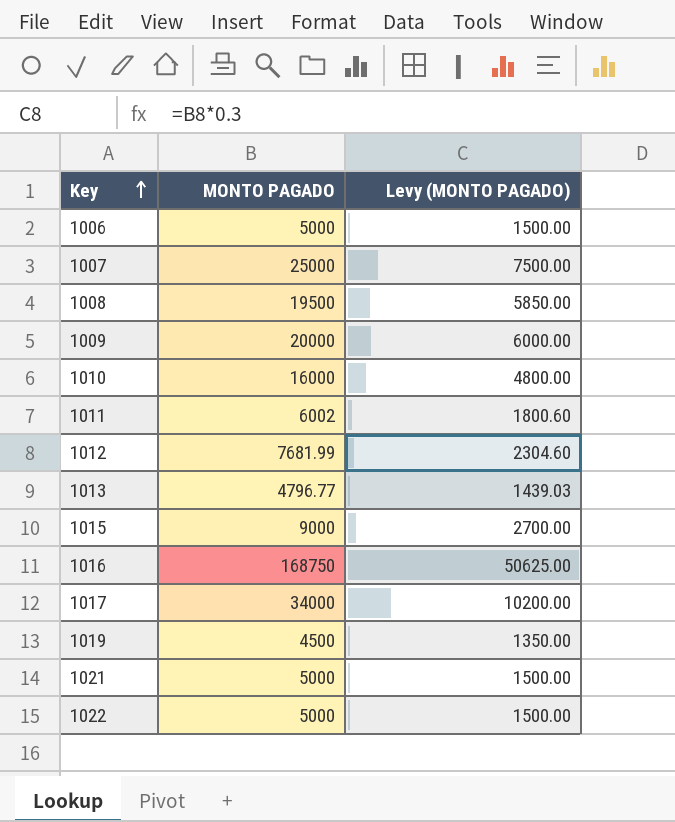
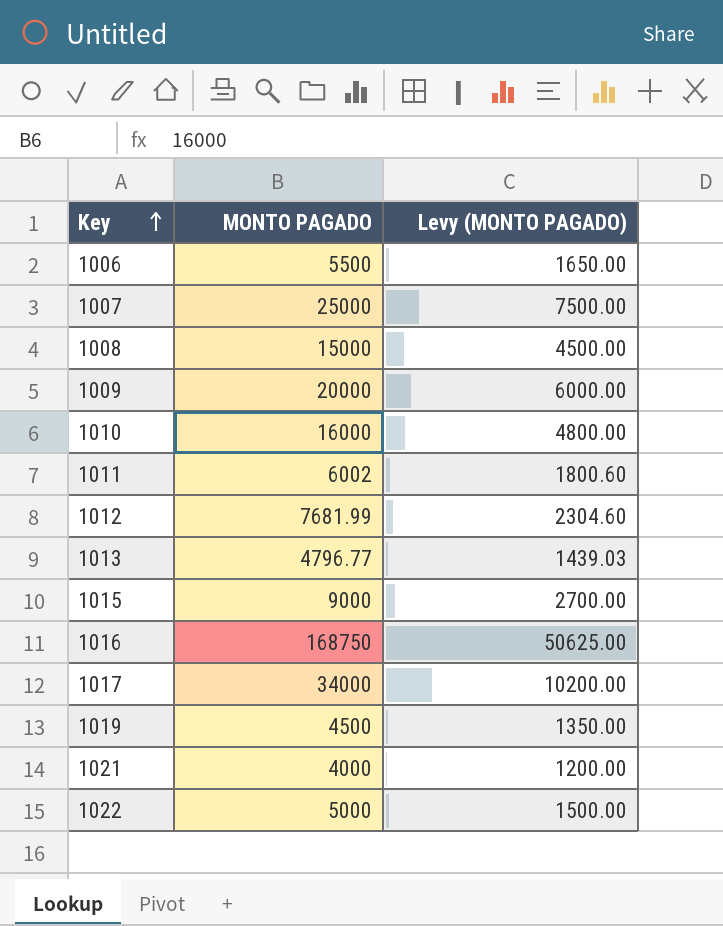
1006 | MONTO PAGADO: 5000 -> 5500
1006 | Levy (MONTO PAGADO): 1500.00 -> 1650.00
1008 | MONTO PAGADO: 19500 -> 15000
1008 | Levy (MONTO PAGADO): 5850.00 -> 4500.00
1021 | MONTO PAGADO: 5000 -> 4000
1021 | Levy (MONTO PAGADO): 1500.00 -> 1200.00

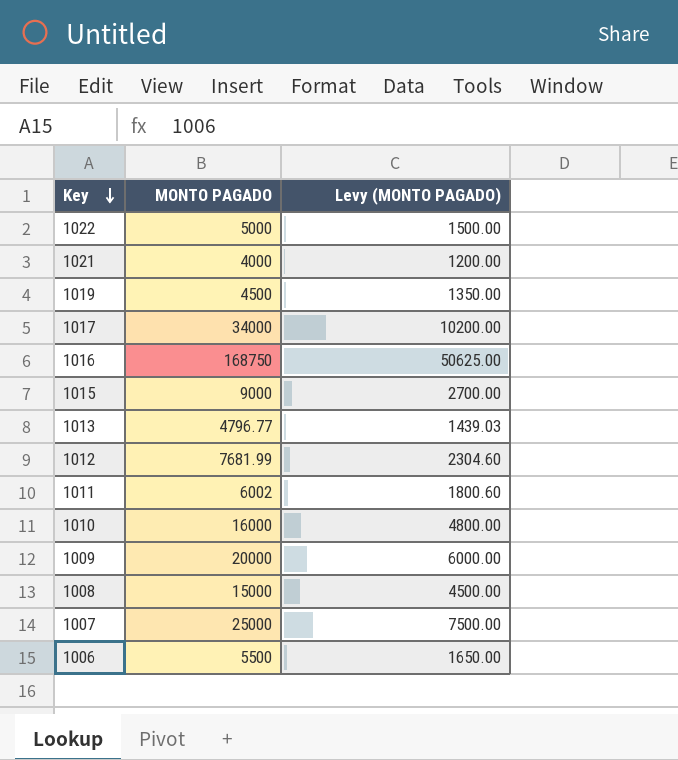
row order: Key ascending -> Key descending

